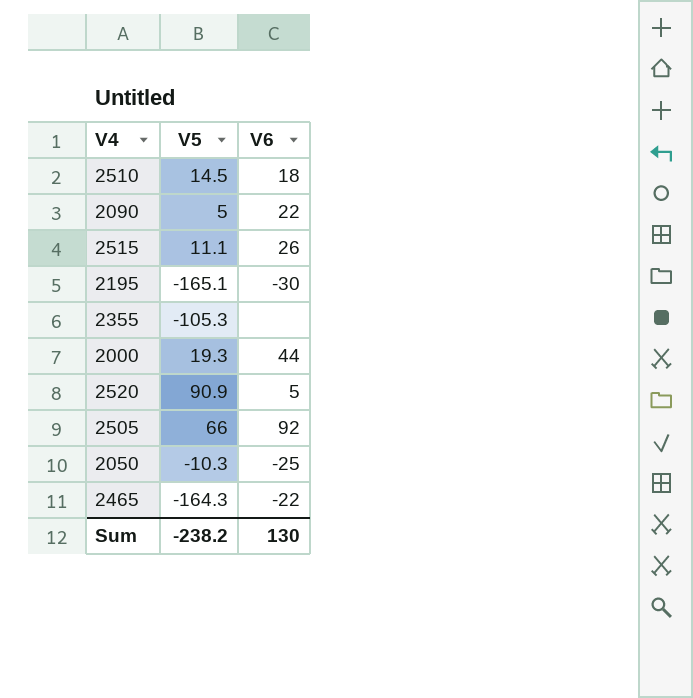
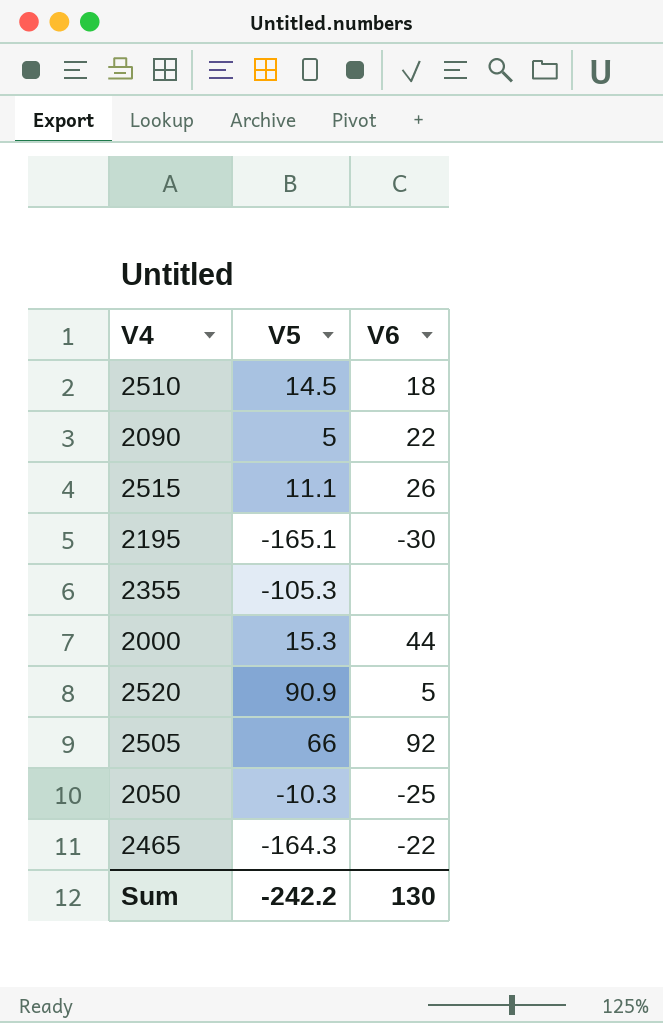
2000 | V5: 19.3 -> 15.3
Sum | V5: -238.2 -> -242.2

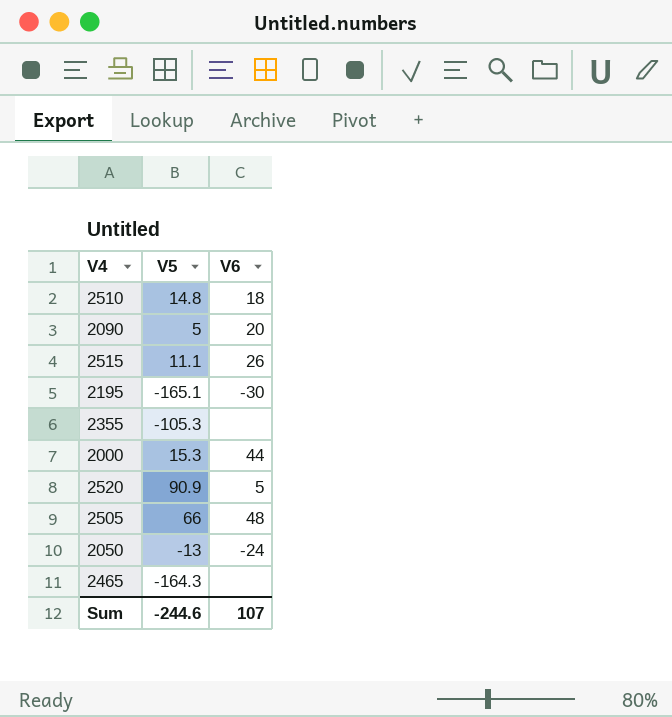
2510 | V5: 14.5 -> 14.8
2090 | V6: 22 -> 20
2505 | V6: 92 -> 48
2050 | V5: -10.3 -> -13
2050 | V6: -25 -> -24
2465 | V6: -22 -> none
Sum | V5: -242.2 -> -244.6
Sum | V6: 130 -> 107

